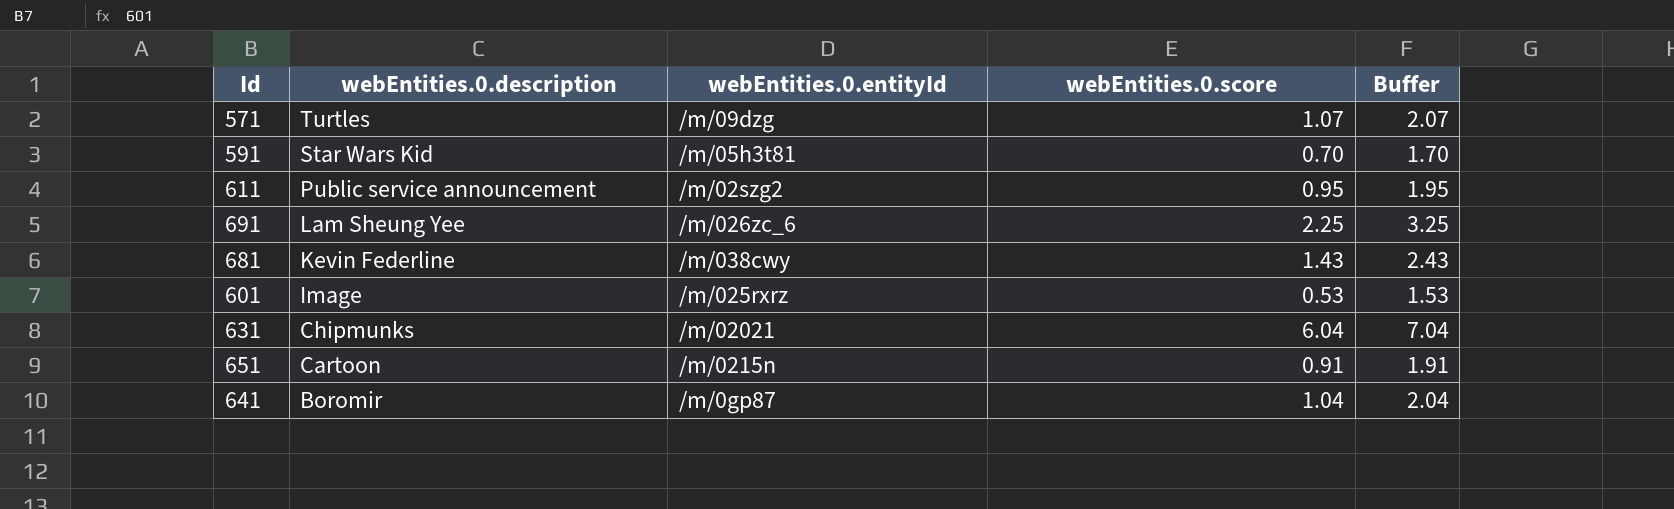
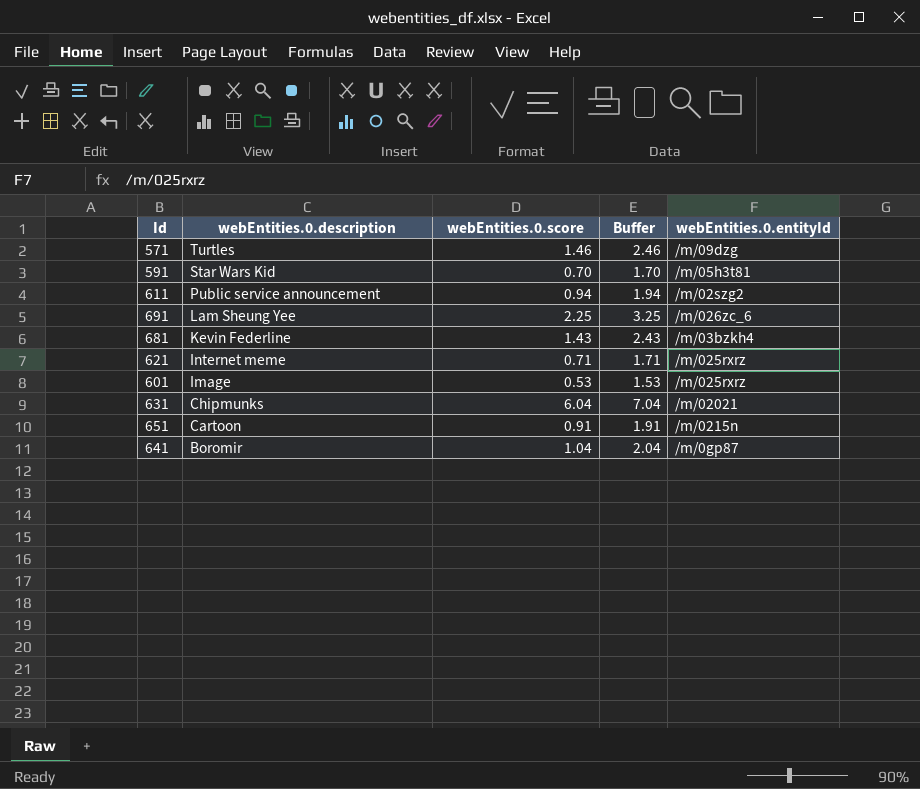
column webEntities.0.entityId | position: 3 -> 5
571 | webEntities.0.score: 1.07 -> 1.46
571 | Buffer: 2.07 -> 2.46
611 | webEntities.0.score: 0.95 -> 0.94
611 | Buffer: 1.95 -> 1.94
681 | webEntities.0.entityId: /m/038cwy -> /m/03bzkh4
row 621: none -> Internet meme | 0.71 | 1.71 | /m/025rxrz

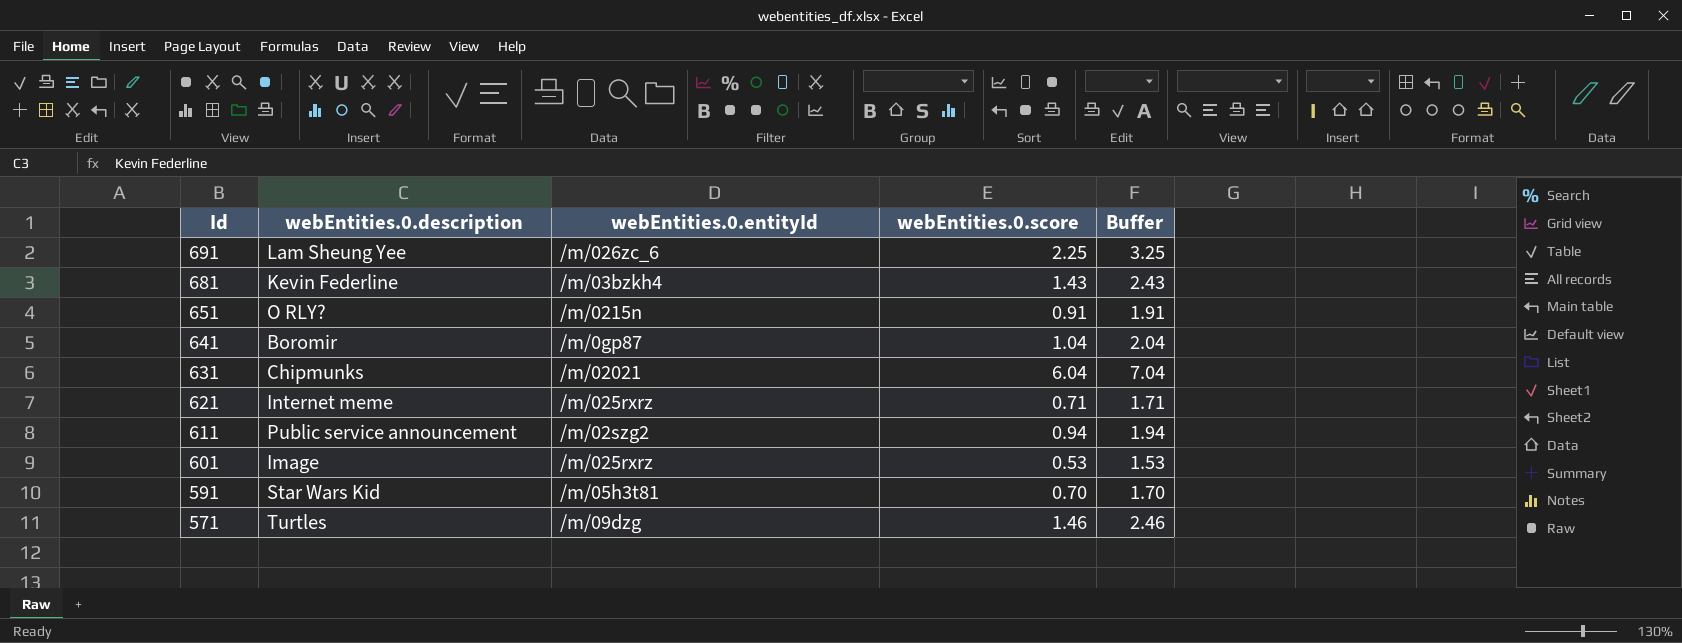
row order: webEntities.0.description descending -> Id descending
column webEntities.0.entityId | position: 5 -> 3
651 | webEntities.0.description: Cartoon -> O RLY?

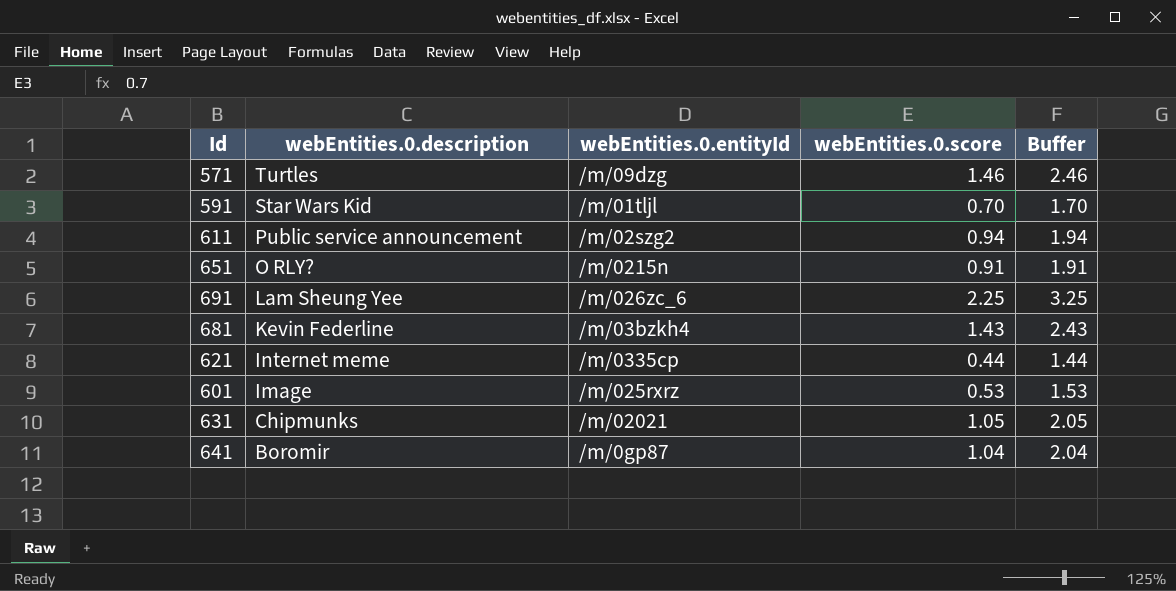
row order: Id descending -> webEntities.0.description descending
591 | webEntities.0.entityId: /m/05h3t81 -> /m/01tljl
621 | webEntities.0.entityId: /m/025rxrz -> /m/0335cp
621 | webEntities.0.score: 0.71 -> 0.44
621 | Buffer: 1.71 -> 1.44
631 | webEntities.0.score: 6.04 -> 1.05
631 | Buffer: 7.04 -> 2.05

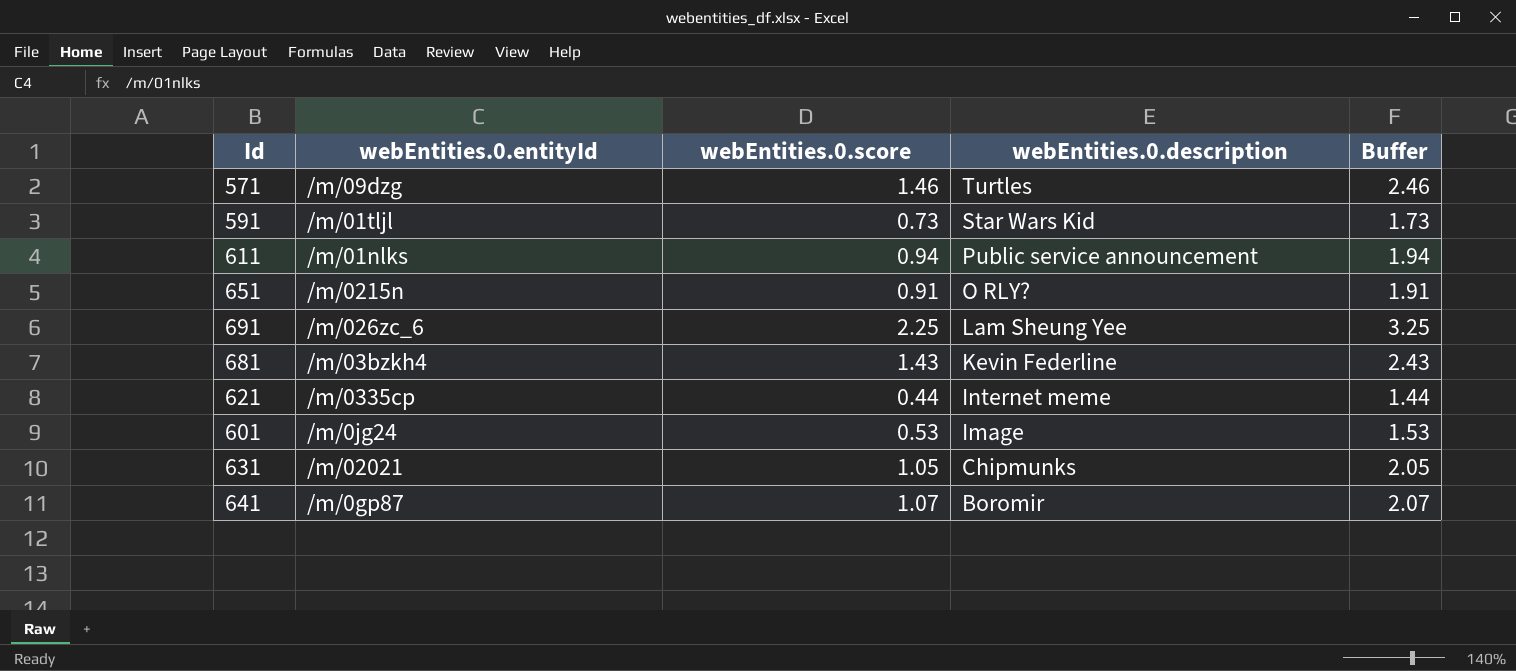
column webEntities.0.description | position: 2 -> 4
591 | webEntities.0.score: 0.70 -> 0.73
591 | Buffer: 1.70 -> 1.73
611 | webEntities.0.entityId: /m/02szg2 -> /m/01nlks
601 | webEntities.0.entityId: /m/025rxrz -> /m/0jg24
641 | webEntities.0.score: 1.04 -> 1.07
641 | Buffer: 2.04 -> 2.07

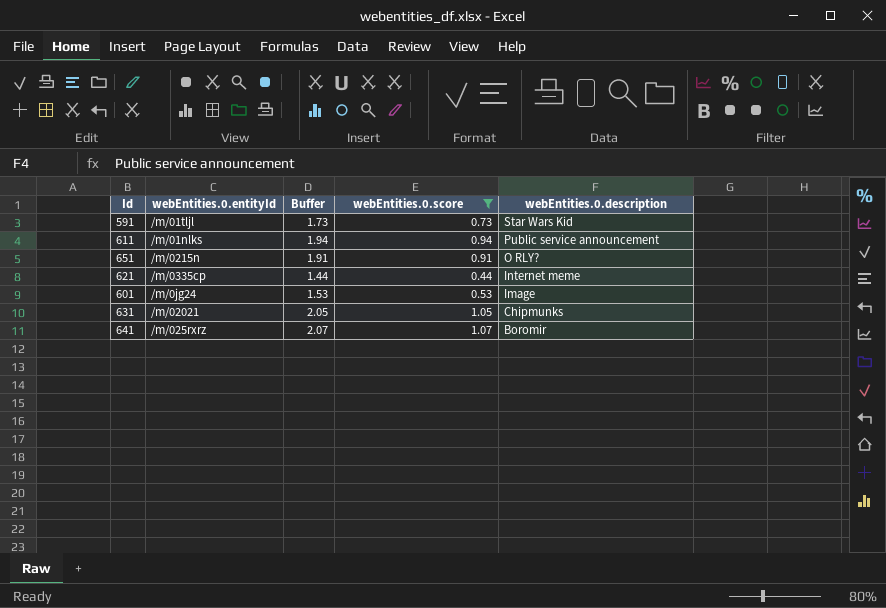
filter: none -> webEntities.0.score <= 1.07
column Buffer | position: 5 -> 3
641 | webEntities.0.entityId: /m/0gp87 -> /m/025rxrz

